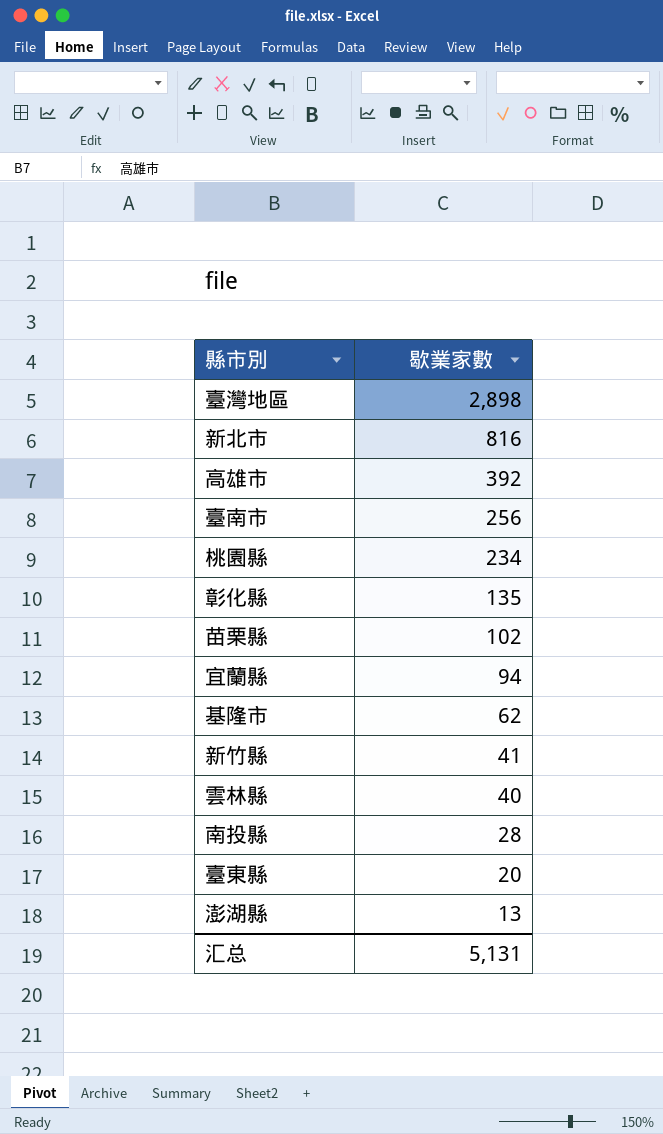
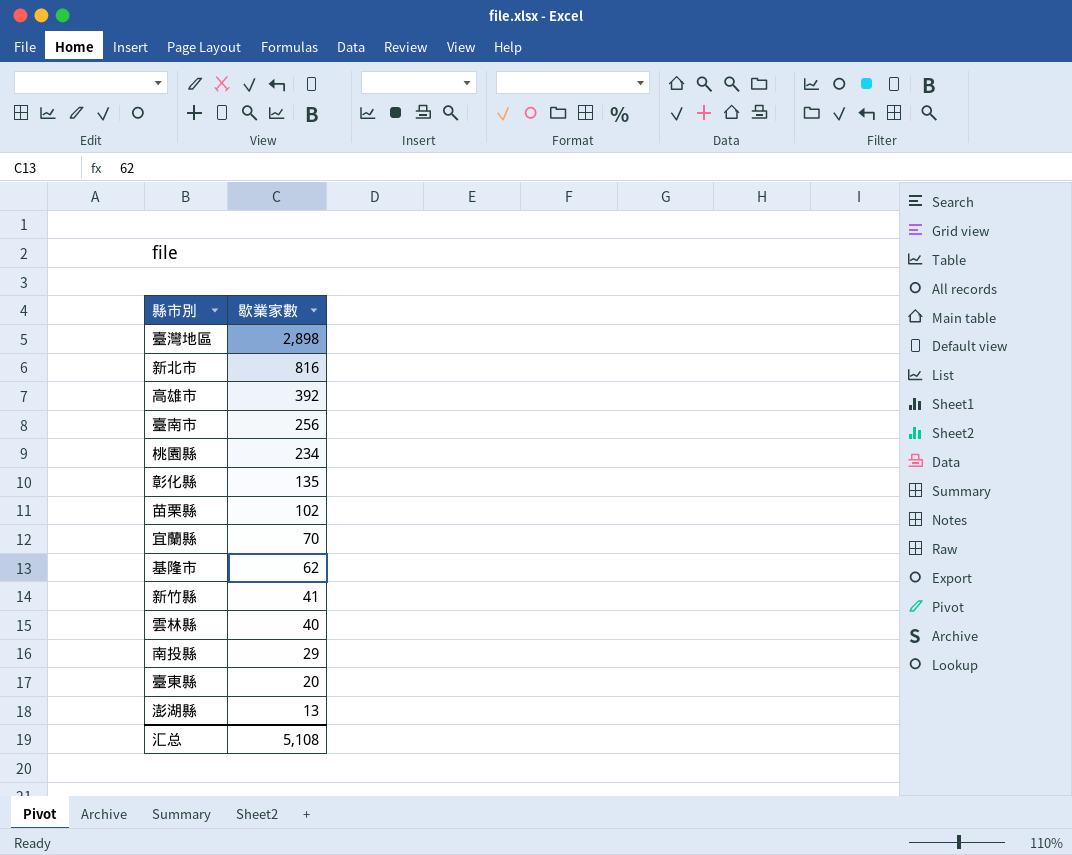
宜蘭縣 | 歇業家數: 94 -> 70
南投縣 | 歇業家數: 28 -> 29
汇总 | 歇業家數: 5,131 -> 5,108

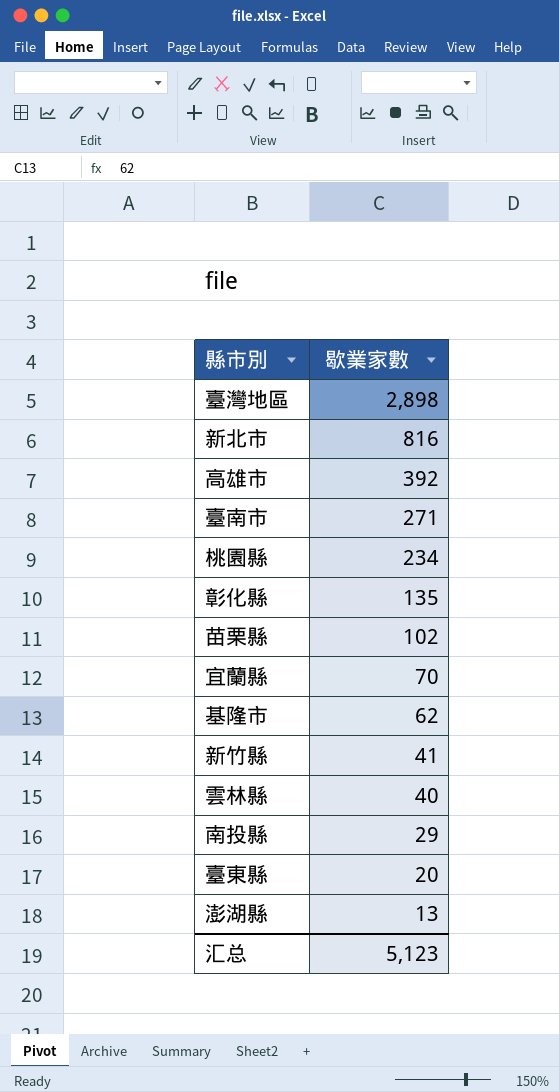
臺南市 | 歇業家數: 256 -> 271
汇总 | 歇業家數: 5,108 -> 5,123

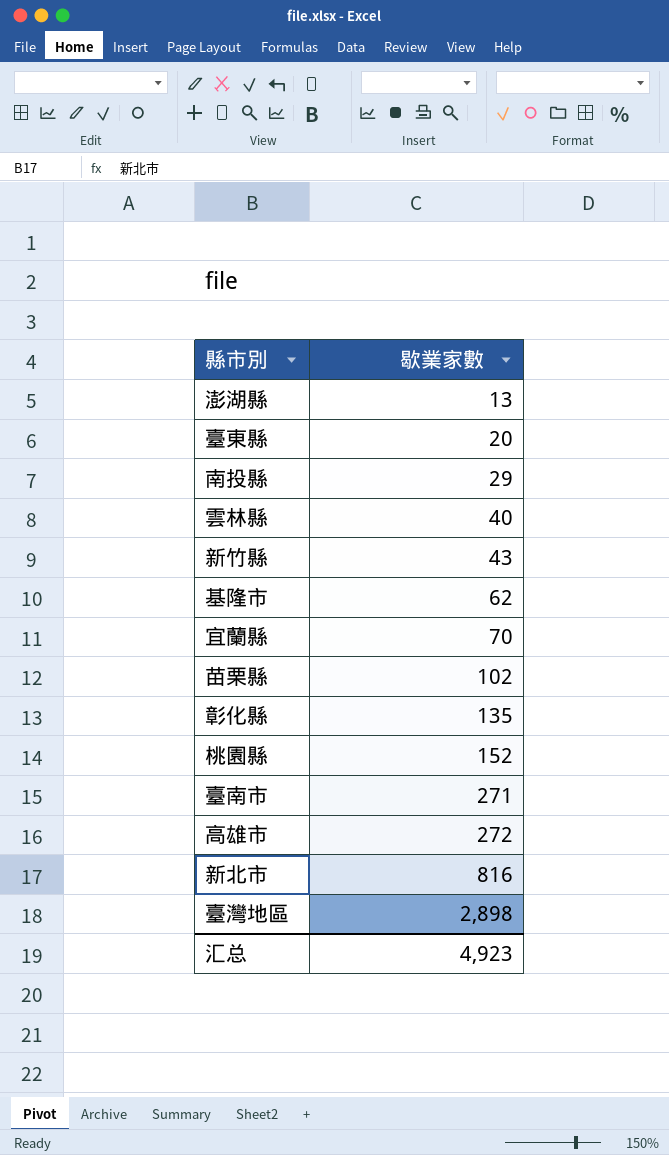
row order: 歇業家數 descending -> 歇業家數 ascending
新竹縣 | 歇業家數: 41 -> 43
桃園縣 | 歇業家數: 234 -> 152
高雄市 | 歇業家數: 392 -> 272
汇总 | 歇業家數: 5,123 -> 4,923

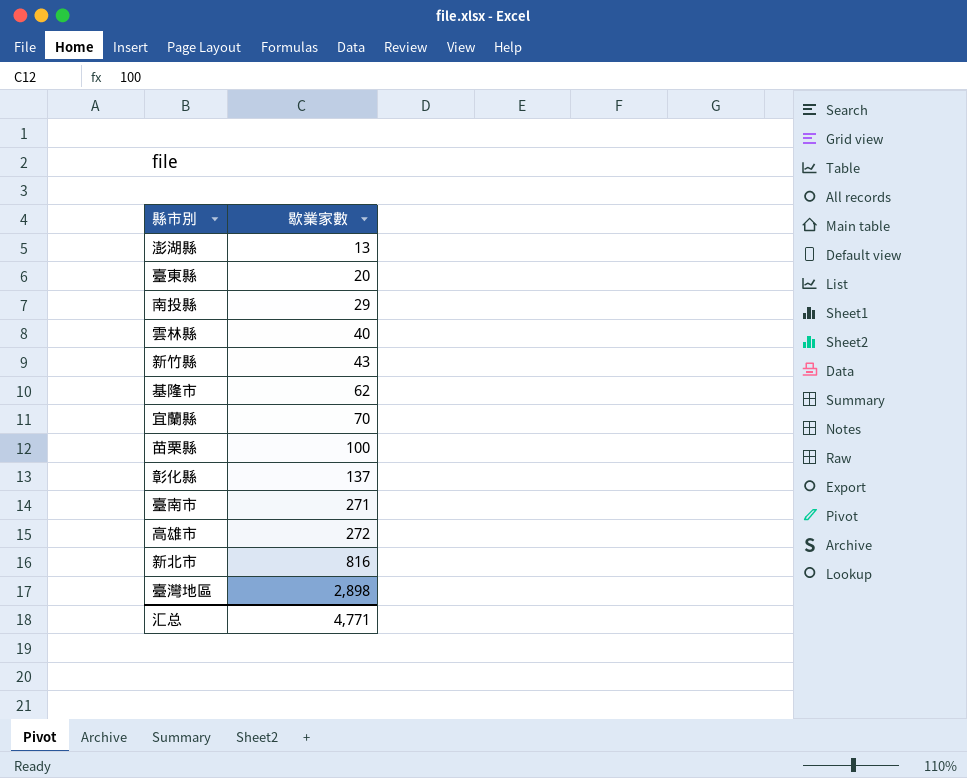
row 桃園縣: 152 -> none
苗栗縣 | 歇業家數: 102 -> 100
彰化縣 | 歇業家數: 135 -> 137
汇总 | 歇業家數: 4,923 -> 4,771

